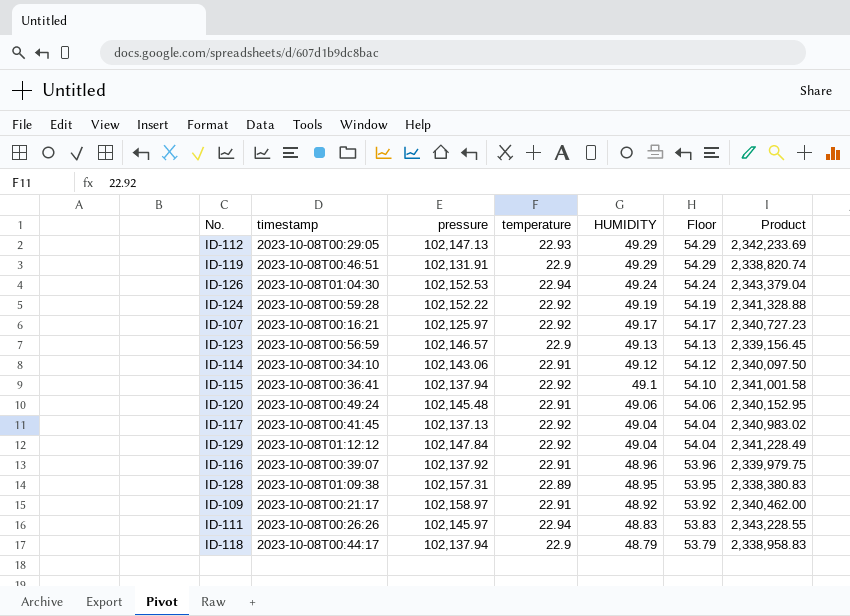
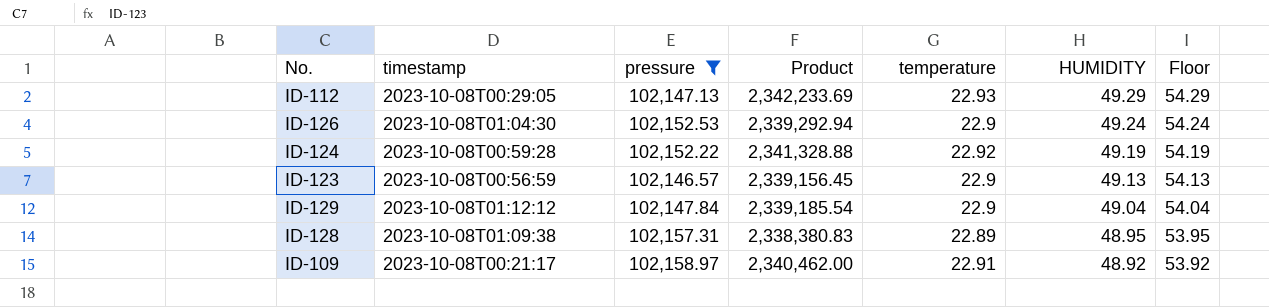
filter: none -> pressure >= 102,146.57
column Product | position: 7 -> 4
ID-126 | Product: 2,343,379.04 -> 2,339,292.94
ID-126 | temperature: 22.94 -> 22.9
ID-129 | Product: 2,341,228.49 -> 2,339,185.54
ID-129 | temperature: 22.92 -> 22.9

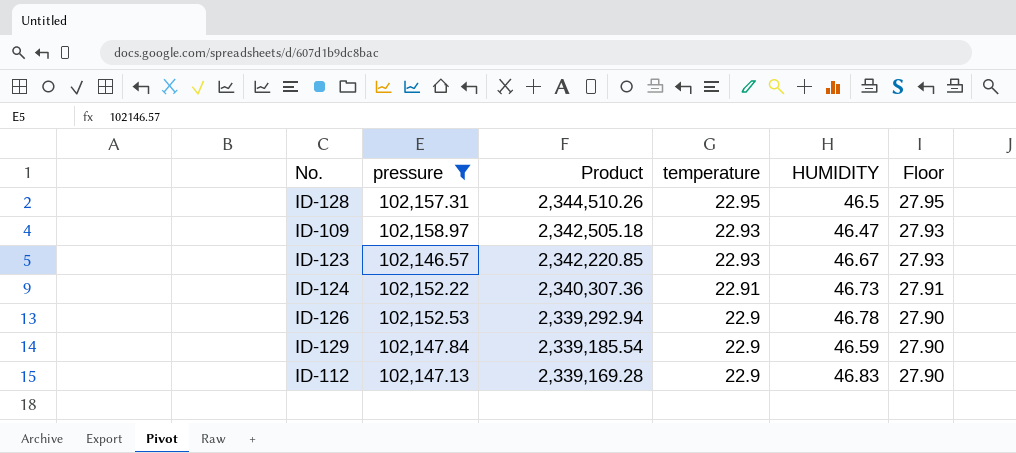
row order: HUMIDITY descending -> Product descending
column timestamp | position: 2 -> none
column Floor | formula: [HUMIDITY] + 5 -> [temperature] + 5
ID-128 | Product: 2,338,380.83 -> 2,344,510.26
ID-128 | temperature: 22.89 -> 22.95
ID-128 | HUMIDITY: 48.95 -> 46.5
ID-109 | Product: 2,340,462.00 -> 2,342,505.18
ID-109 | temperature: 22.91 -> 22.93
ID-109 | HUMIDITY: 48.92 -> 46.47
ID-123 | Product: 2,339,156.45 -> 2,342,220.85
ID-123 | temperature: 22.9 -> 22.93
ID-123 | HUMIDITY: 49.13 -> 46.67
ID-124 | Product: 2,341,328.88 -> 2,340,307.36
ID-124 | temperature: 22.92 -> 22.91
ID-124 | HUMIDITY: 49.19 -> 46.73
ID-126 | HUMIDITY: 49.24 -> 46.78
ID-129 | HUMIDITY: 49.04 -> 46.59
ID-112 | Product: 2,342,233.69 -> 2,339,169.28
ID-112 | temperature: 22.93 -> 22.9
ID-112 | HUMIDITY: 49.29 -> 46.83

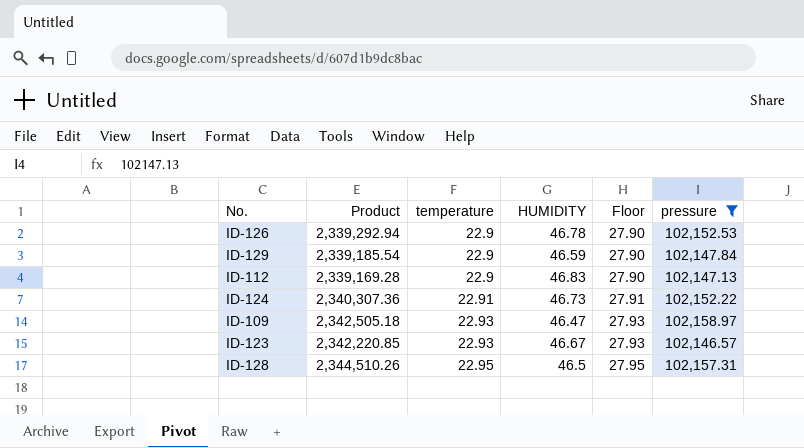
row order: Product descending -> temperature ascending
column pressure | position: 2 -> 6

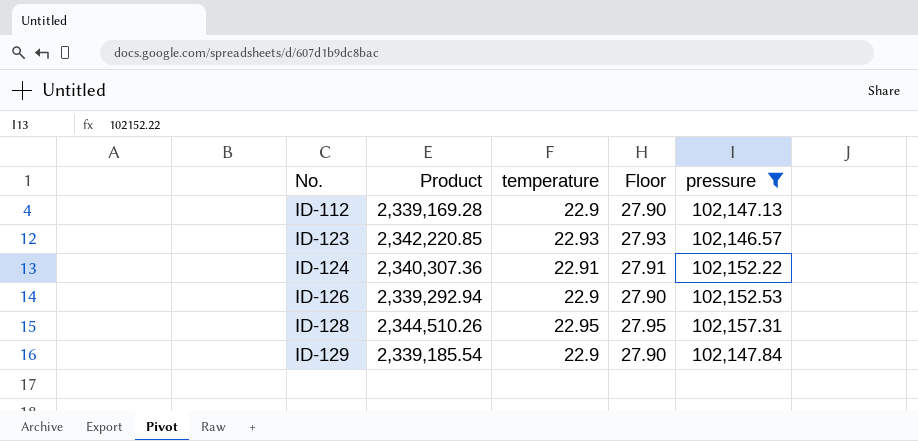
row order: temperature ascending -> No. ascending
column HUMIDITY | position: 4 -> none
row ID-109: 2,342,505.18 | 22.93 | 46.47 | 27.93 | 102,158.97 -> none

